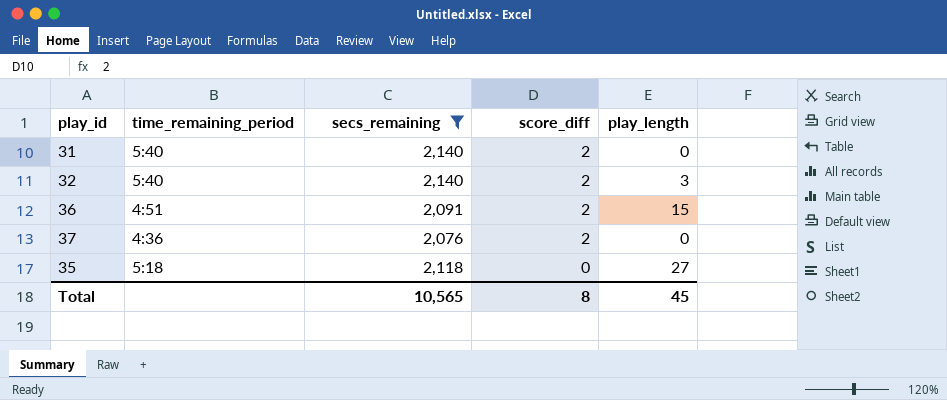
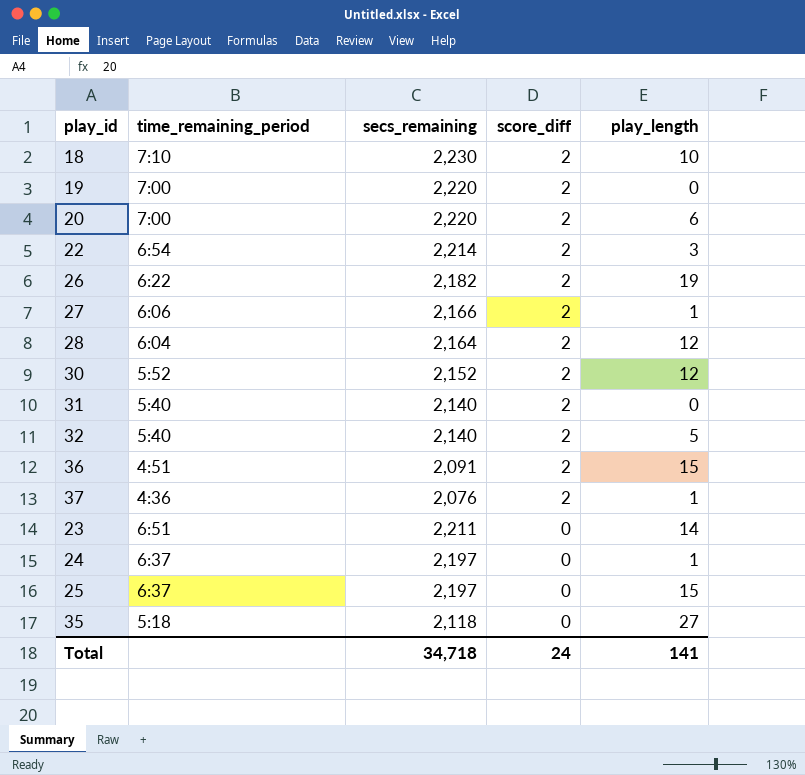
filter: secs_remaining <= 2,140 -> none
32 | play_length: 3 -> 5
37 | play_length: 0 -> 1
Total | secs_remaining: 10,565 -> 34,718
Total | score_diff: 8 -> 24
Total | play_length: 45 -> 141

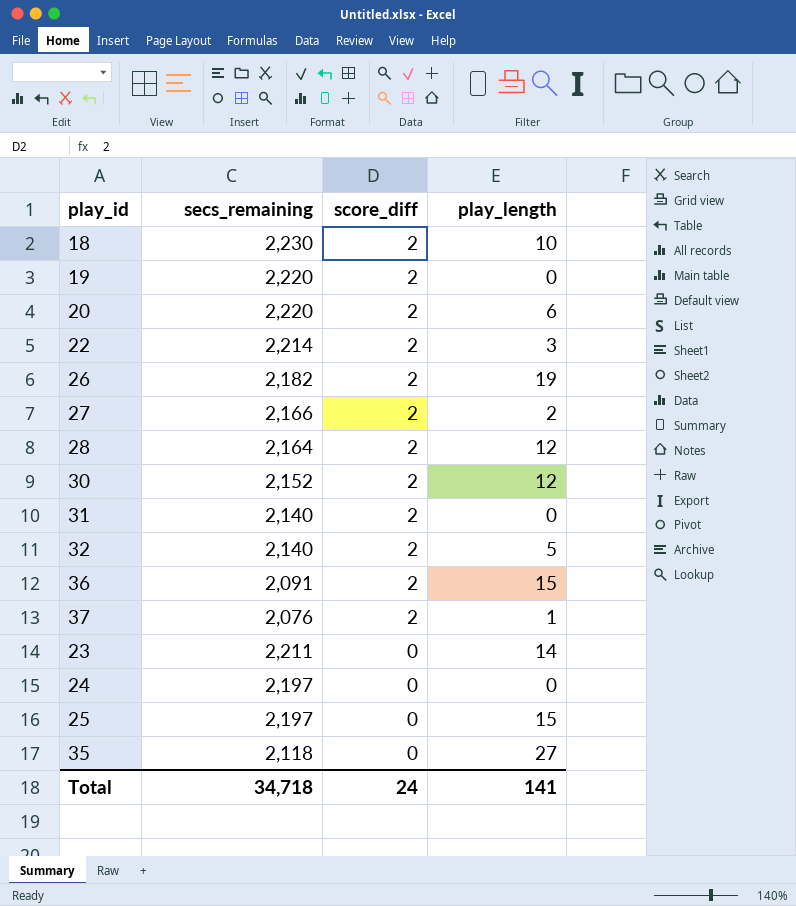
column time_remaining_period | position: 2 -> none
27 | play_length: 1 -> 2
24 | play_length: 1 -> 0

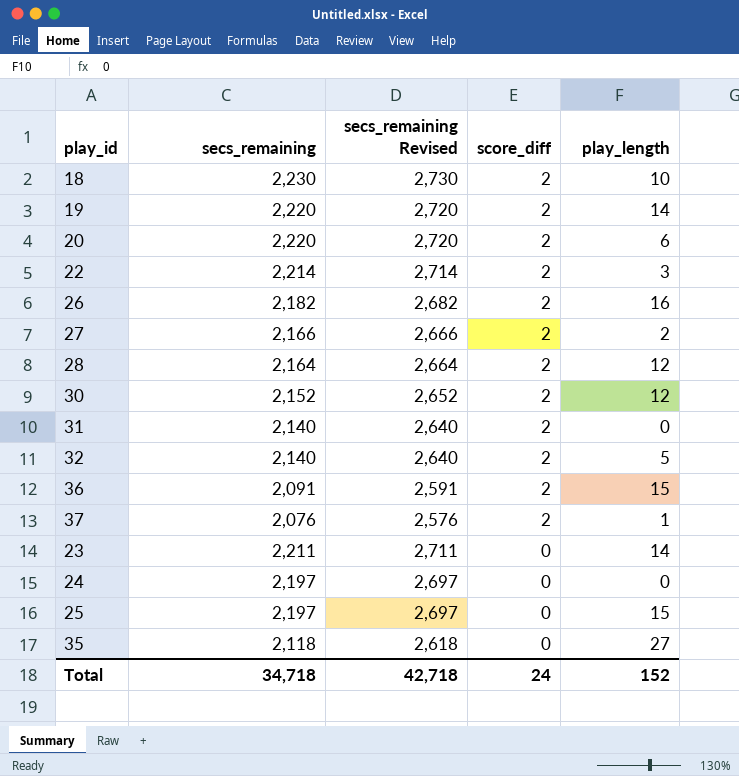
column secs_remaining Revised | formula: none -> [secs_remaining] + 500
19 | play_length: 0 -> 14
26 | play_length: 19 -> 16
Total | play_length: 141 -> 152

